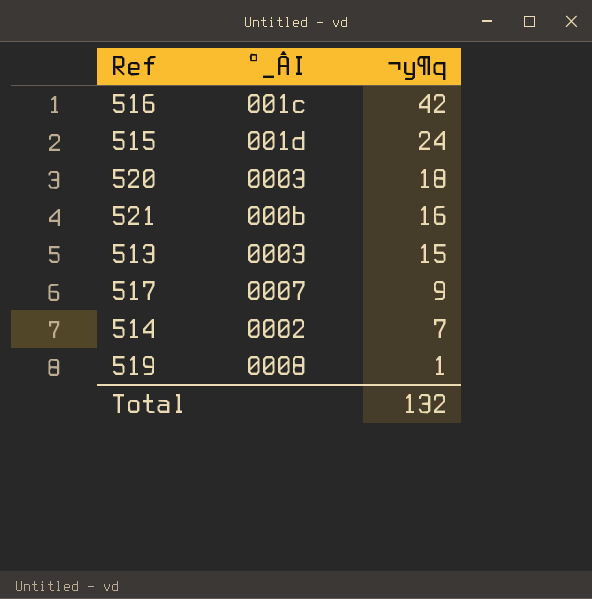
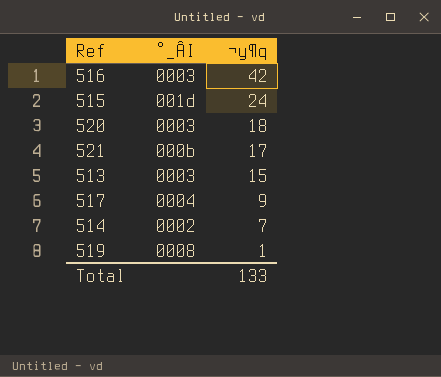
516 | °_ÂI: 001c -> 0003
521 | ¬y¶q: 16 -> 17
517 | °_ÂI: 0007 -> 0004
Total | ¬y¶q: 132 -> 133

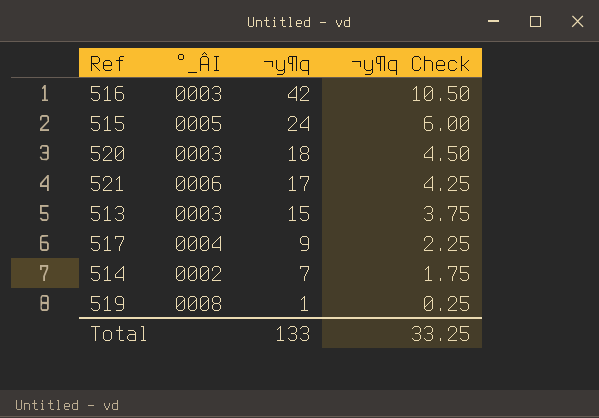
column ¬y¶q Check | formula: none -> [¬y¶q] * 0.25
515 | °_ÂI: 001d -> 0005
521 | °_ÂI: 000b -> 0006

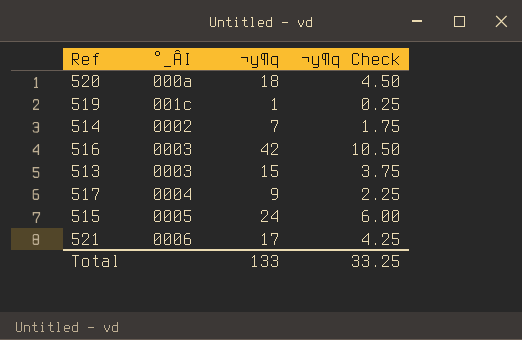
row order: ¬y¶q descending -> °_ÂI ascending
520 | °_ÂI: 0003 -> 000a
519 | °_ÂI: 0008 -> 001c

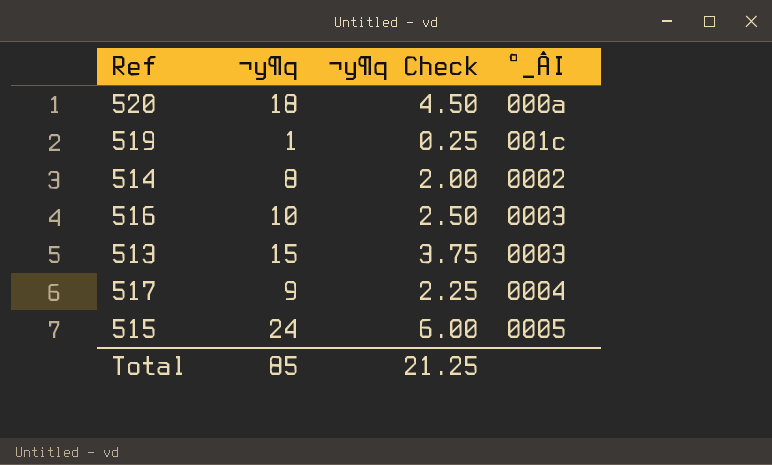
column °_ÂI | position: 2 -> 4
row 521: 0006 | 17 | 4.25 -> none
514 | ¬y¶q: 7 -> 8
514 | ¬y¶q Check: 1.75 -> 2.00
516 | ¬y¶q: 42 -> 10
516 | ¬y¶q Check: 10.50 -> 2.50
Total | ¬y¶q: 133 -> 85
Total | ¬y¶q Check: 33.25 -> 21.25

